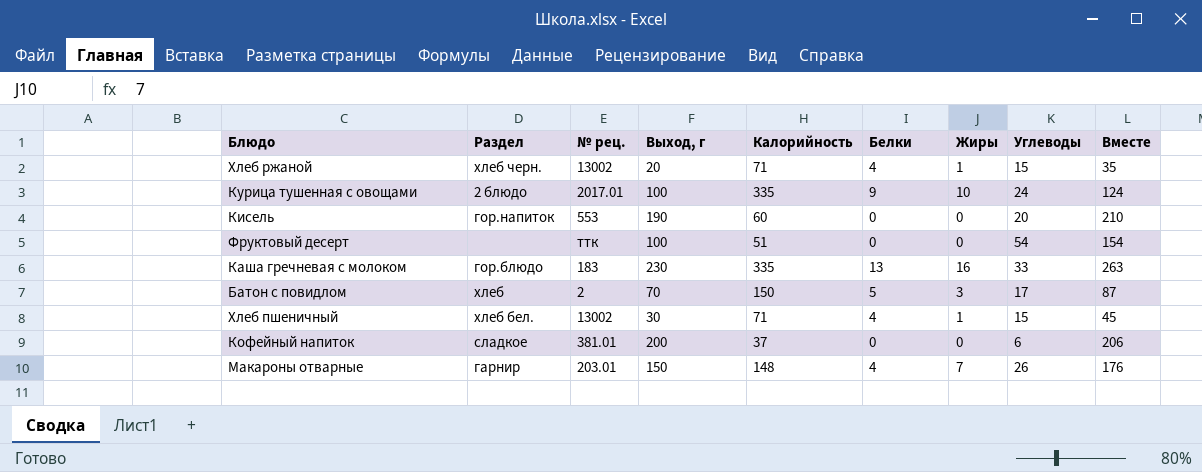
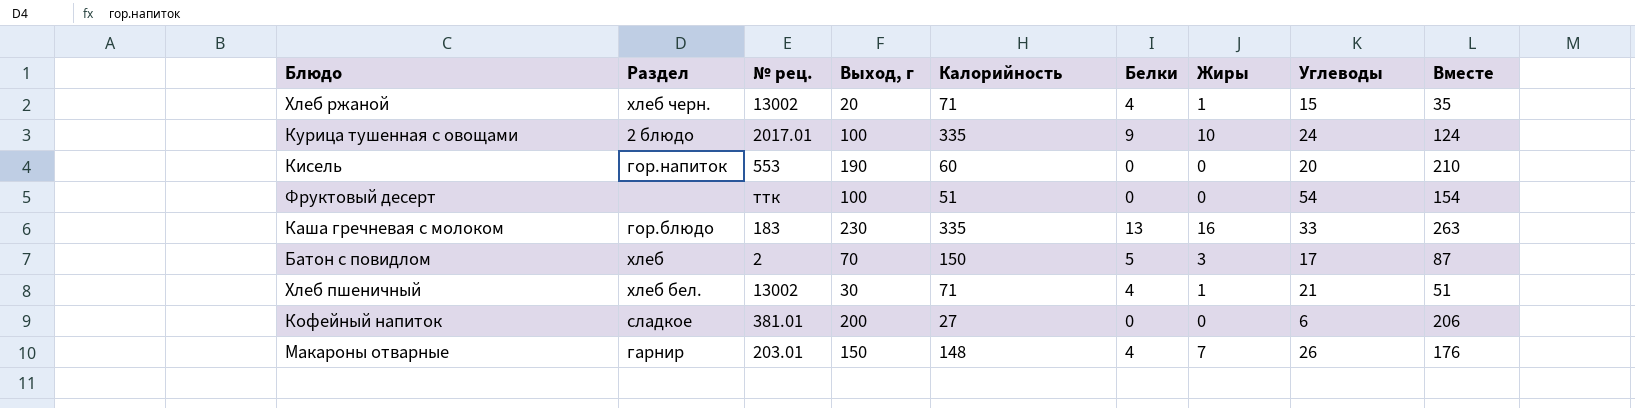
Хлеб пшеничный | Углеводы: 15 -> 21
Хлеб пшеничный | Вместе: 45 -> 51
Кофейный напиток | Калорийность: 37 -> 27

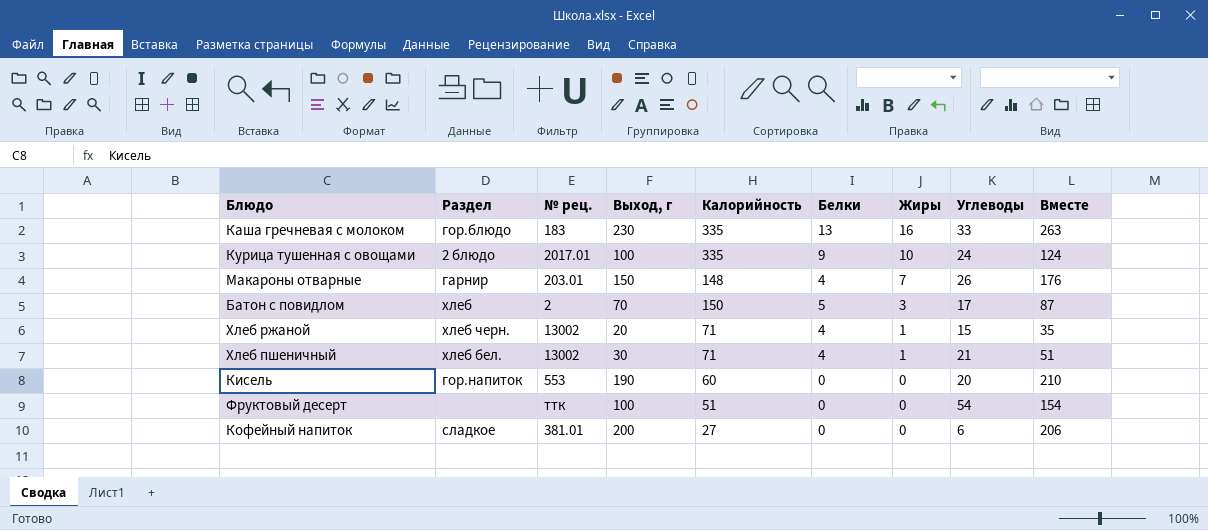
row order: none -> Жиры descending

